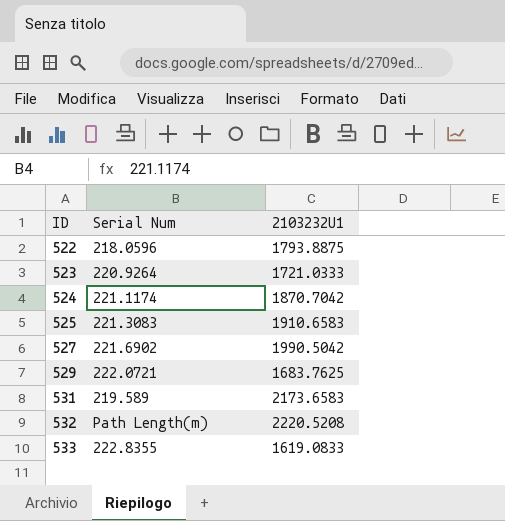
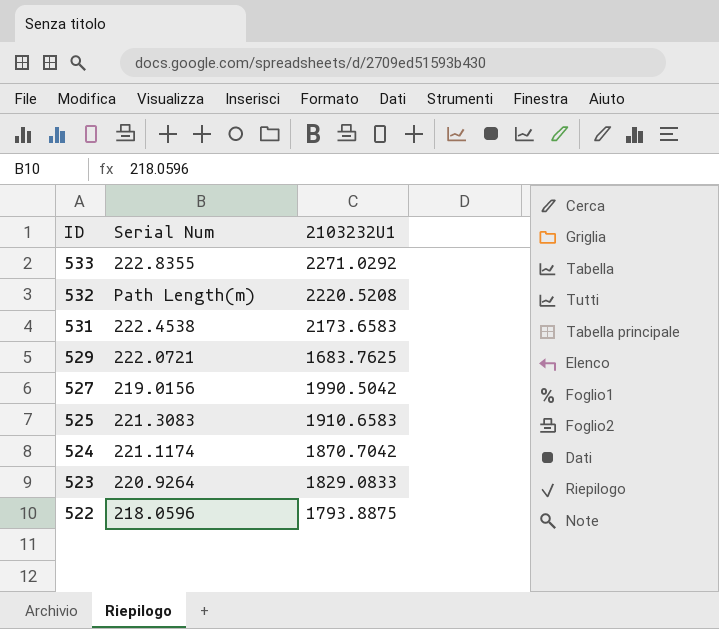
row order: ID ascending -> ID descending
533 | 2103232U1: 1619.0833 -> 2271.0292
531 | Serial Num: 219.589 -> 222.4538
527 | Serial Num: 221.6902 -> 219.0156
523 | 2103232U1: 1721.0333 -> 1829.0833

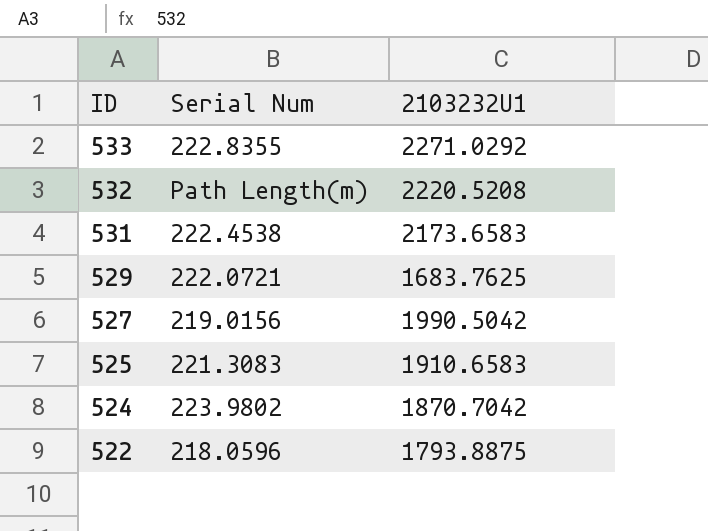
row 523: 220.9264 | 1829.0833 -> none
524 | Serial Num: 221.1174 -> 223.9802

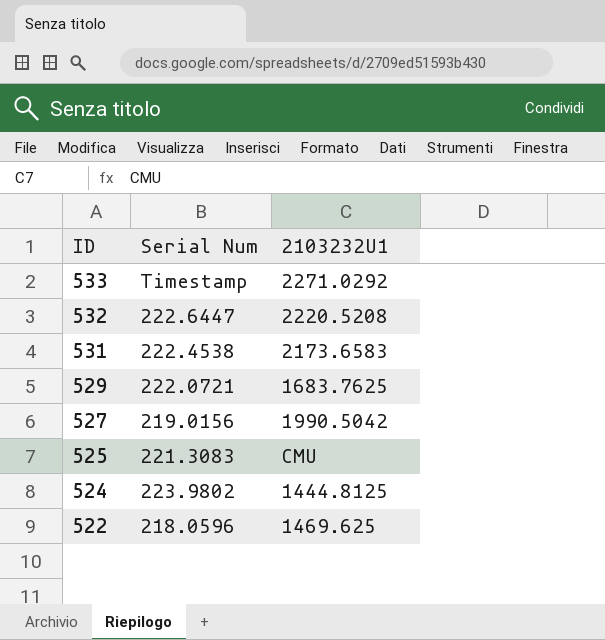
533 | Serial Num: 222.8355 -> Timestamp
532 | Serial Num: Path Length(m) -> 222.6447
525 | 2103232U1: 1910.6583 -> CMU
524 | 2103232U1: 1870.7042 -> 1444.8125
522 | 2103232U1: 1793.8875 -> 1469.625

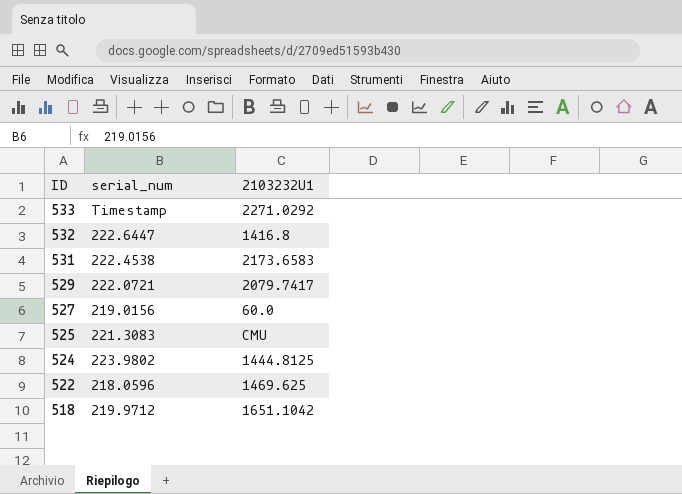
column name: Serial Num -> serial_num
532 | 2103232U1: 2220.5208 -> 1416.8
529 | 2103232U1: 1683.7625 -> 2079.7417
527 | 2103232U1: 1990.5042 -> 60.0
row 518: none -> 219.9712 | 1651.1042

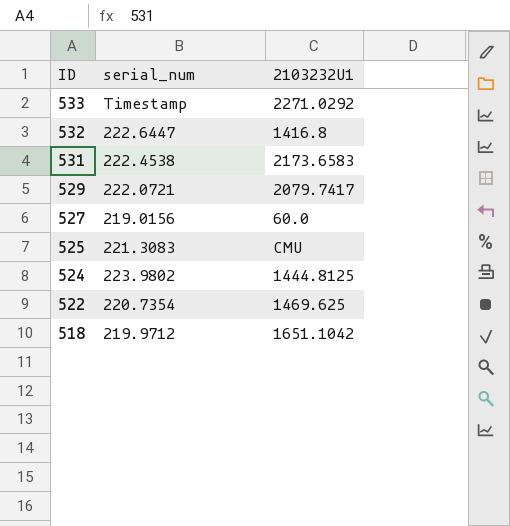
522 | serial_num: 218.0596 -> 220.7354

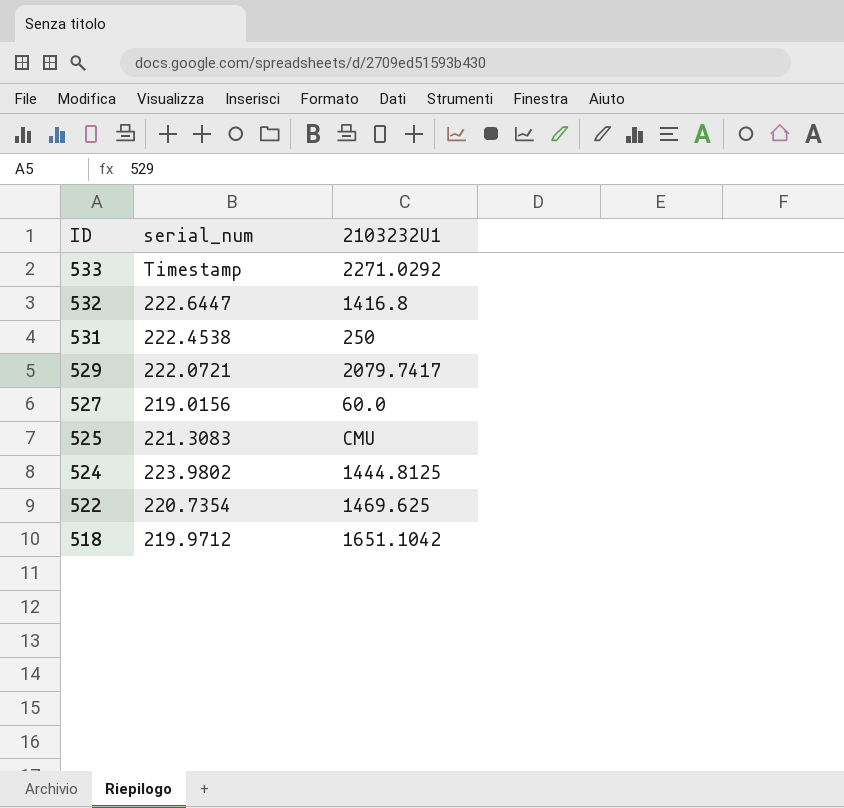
531 | 2103232U1: 2173.6583 -> 250

